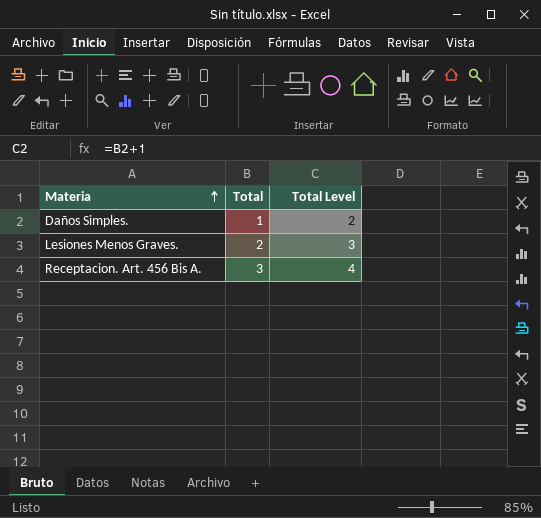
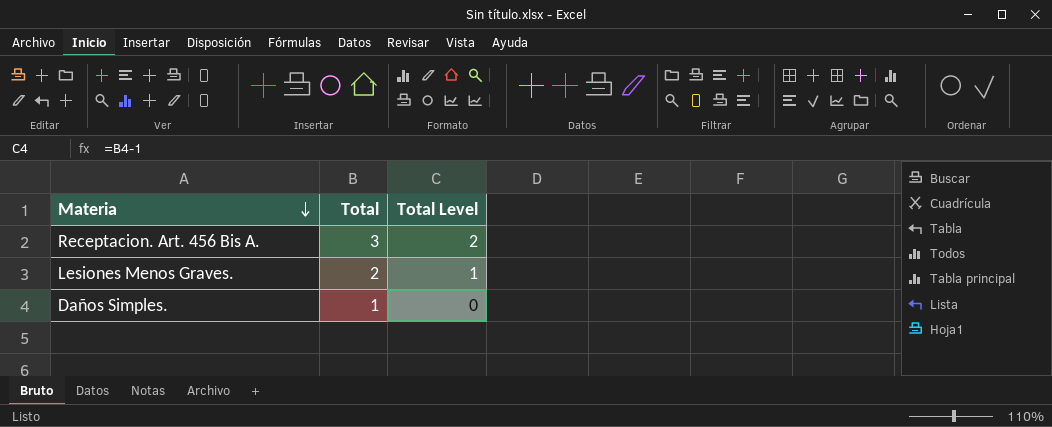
row order: Materia ascending -> Materia descending
column Total Level | formula: [Total] + 1 -> [Total] - 1

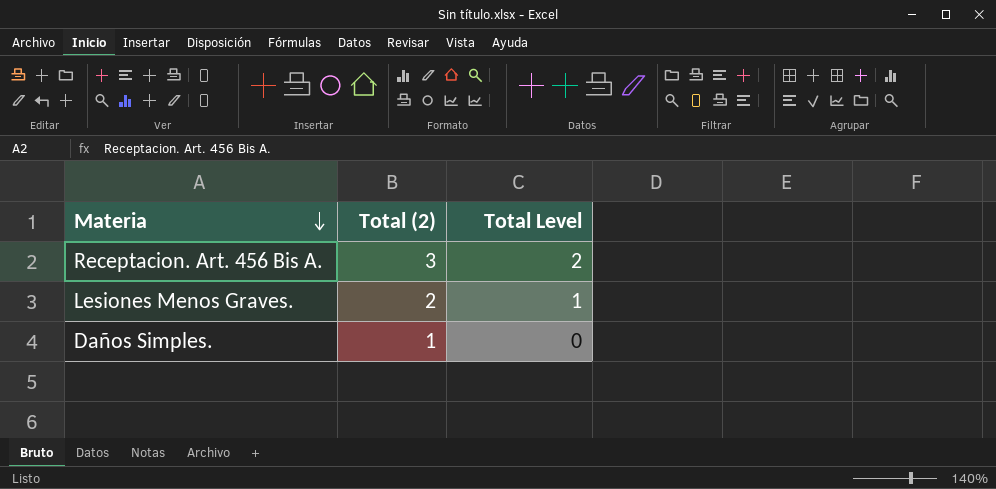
column name: Total -> Total (2)

